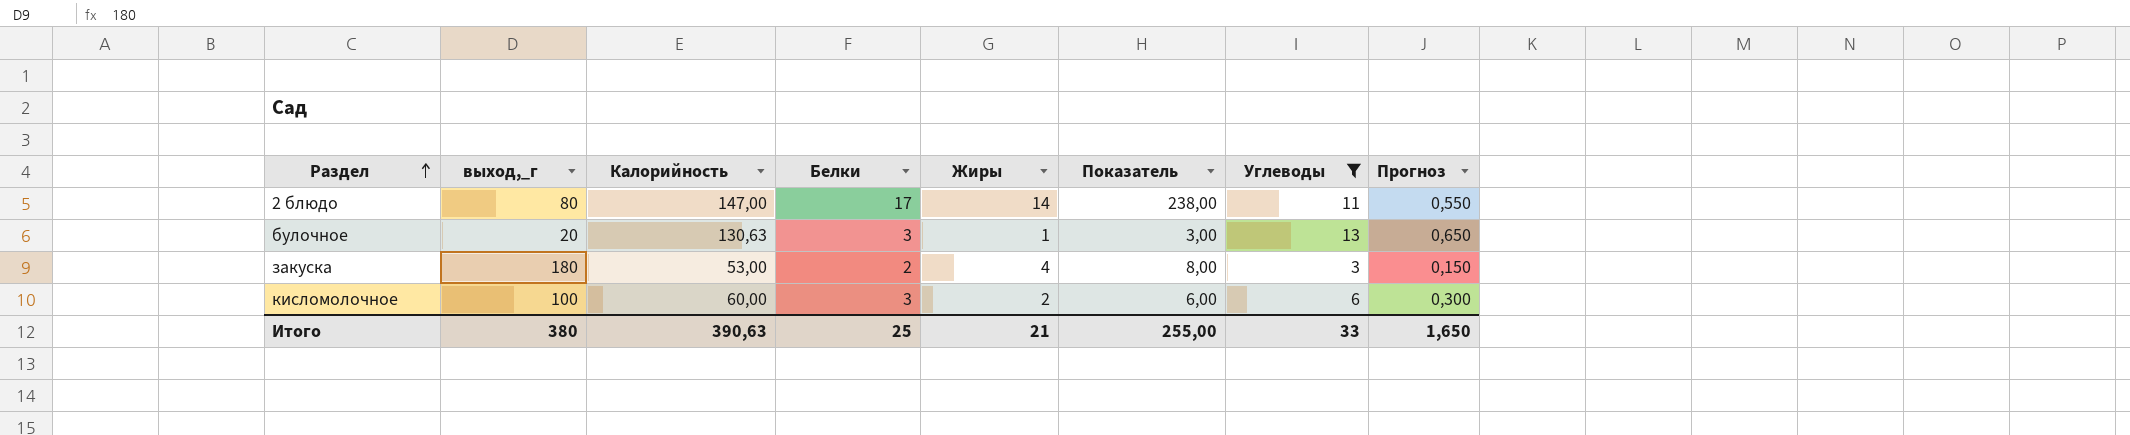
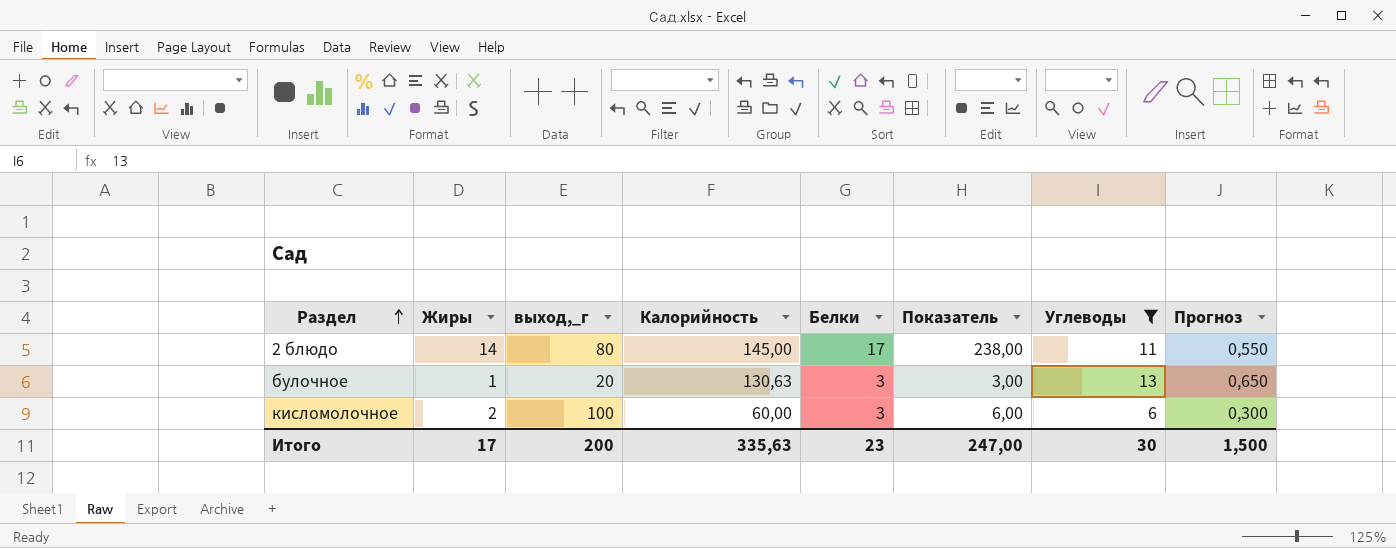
column Жиры | position: 5 -> 2
row закуска: 180 | 53,00 | 2 | 4 | 8,00 | 3 | 0,150 -> none
2 блюдо | Калорийность: 147,00 -> 145,00
Итого | Жиры: 21 -> 17
Итого | выход,_г: 380 -> 200
Итого | Калорийность: 390,63 -> 335,63
Итого | Белки: 25 -> 23
Итого | Показатель: 255,00 -> 247,00
Итого | Углеводы: 33 -> 30
Итого | Прогноз: 1,650 -> 1,500

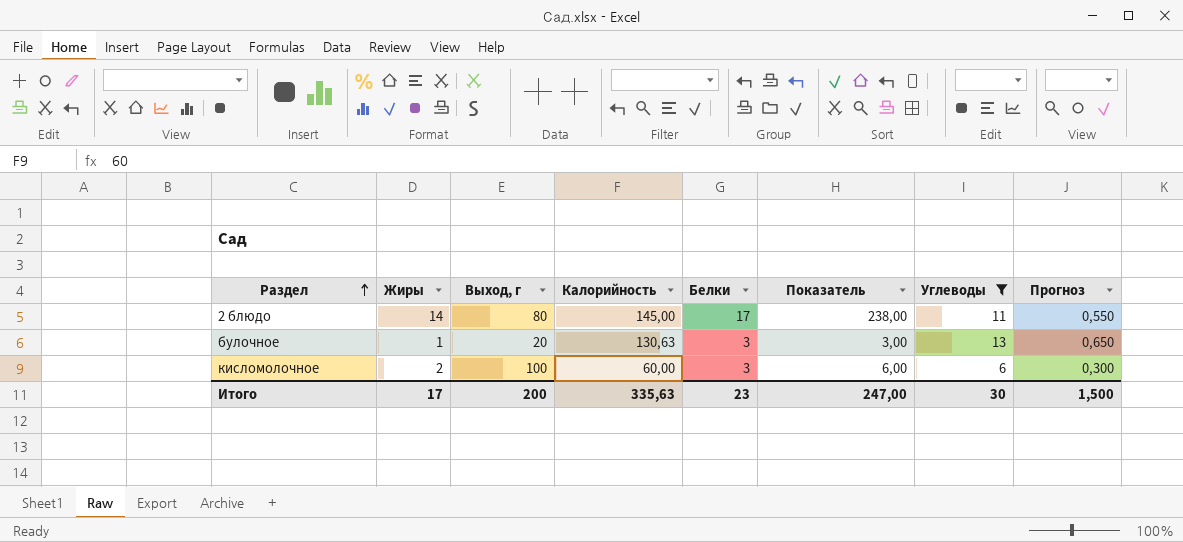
column name: выход,_г -> Выход, г

